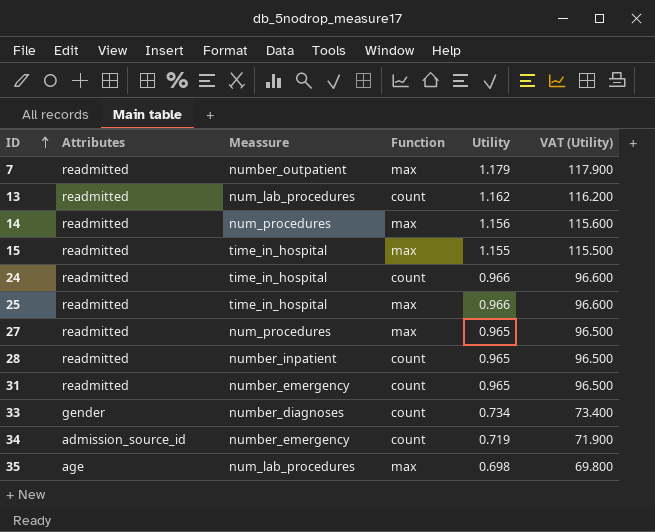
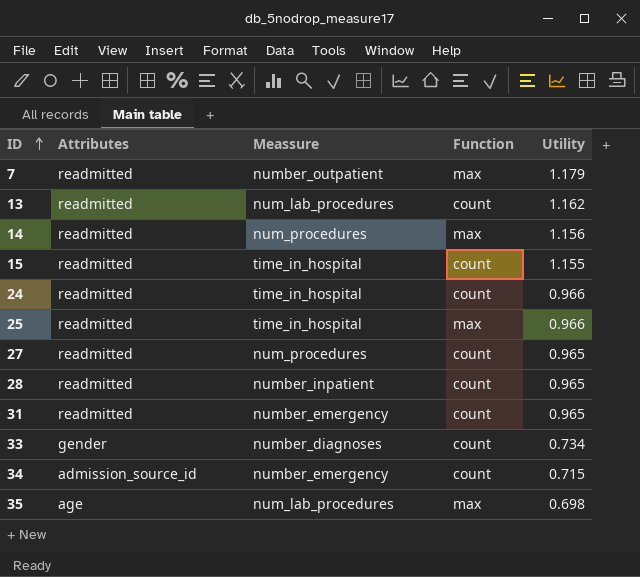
column VAT (Utility) | formula: [Utility] * 100 -> none
15 | Function: max -> count
27 | Function: max -> count
34 | Utility: 0.719 -> 0.715

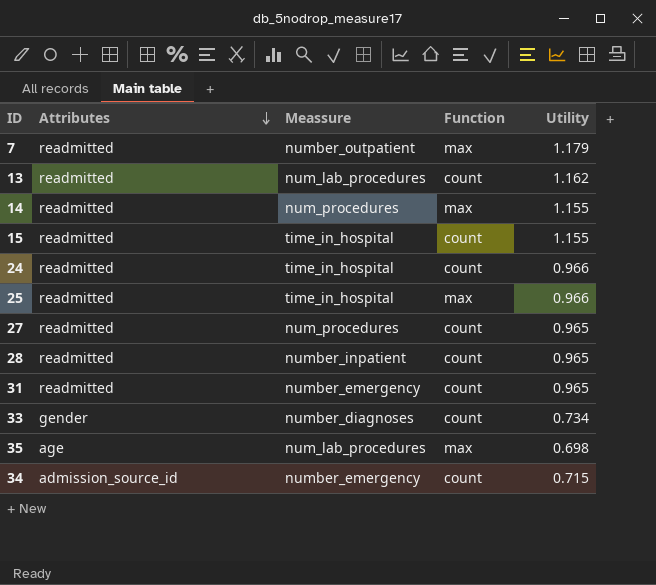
row order: ID ascending -> Attributes descending
14 | Utility: 1.156 -> 1.155

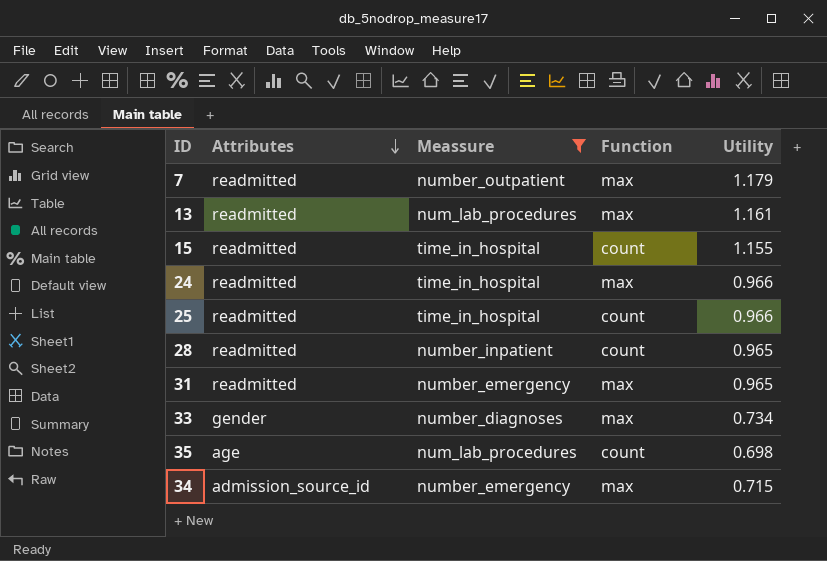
filter: none -> Meassure != num_procedures
13 | Function: count -> max
13 | Utility: 1.162 -> 1.161
24 | Function: count -> max
25 | Function: max -> count
31 | Function: count -> max
33 | Function: count -> max
35 | Function: max -> count
34 | Function: count -> max

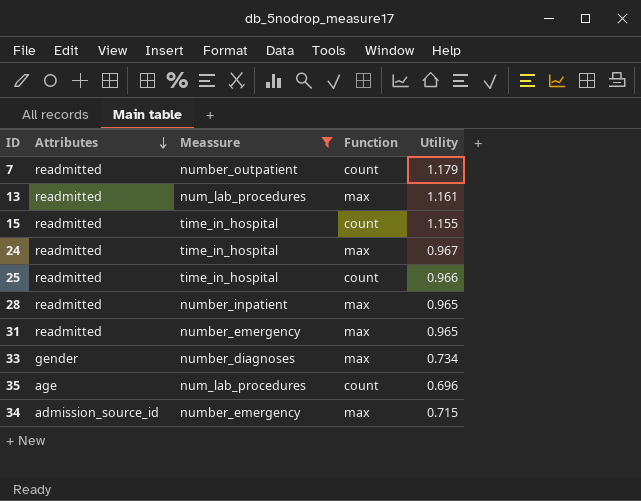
7 | Function: max -> count
24 | Utility: 0.966 -> 0.967
28 | Function: count -> max
35 | Utility: 0.698 -> 0.696

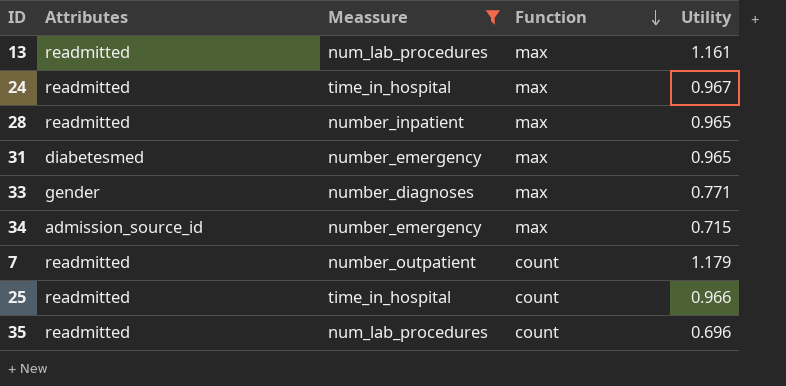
row order: Attributes descending -> Function descending
row 15: readmitted | time_in_hospital | count | 1.155 -> none
31 | Attributes: readmitted -> diabetesmed
33 | Utility: 0.734 -> 0.771
35 | Attributes: age -> readmitted

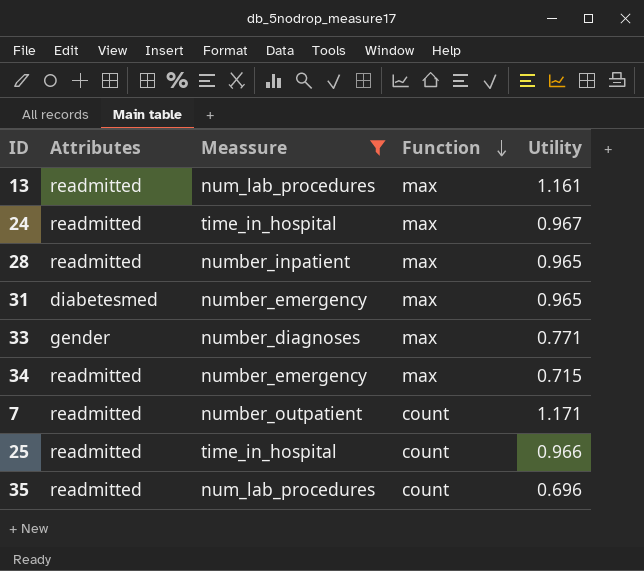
34 | Attributes: admission_source_id -> readmitted
7 | Utility: 1.179 -> 1.171

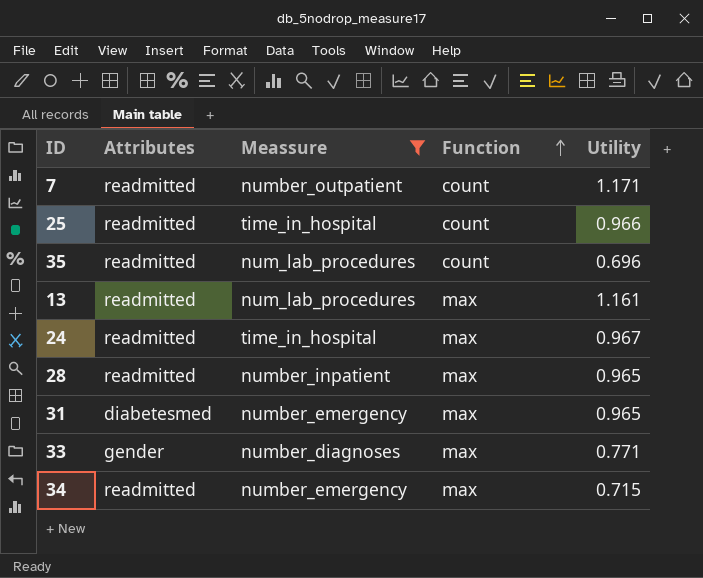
row order: Function descending -> Function ascending

